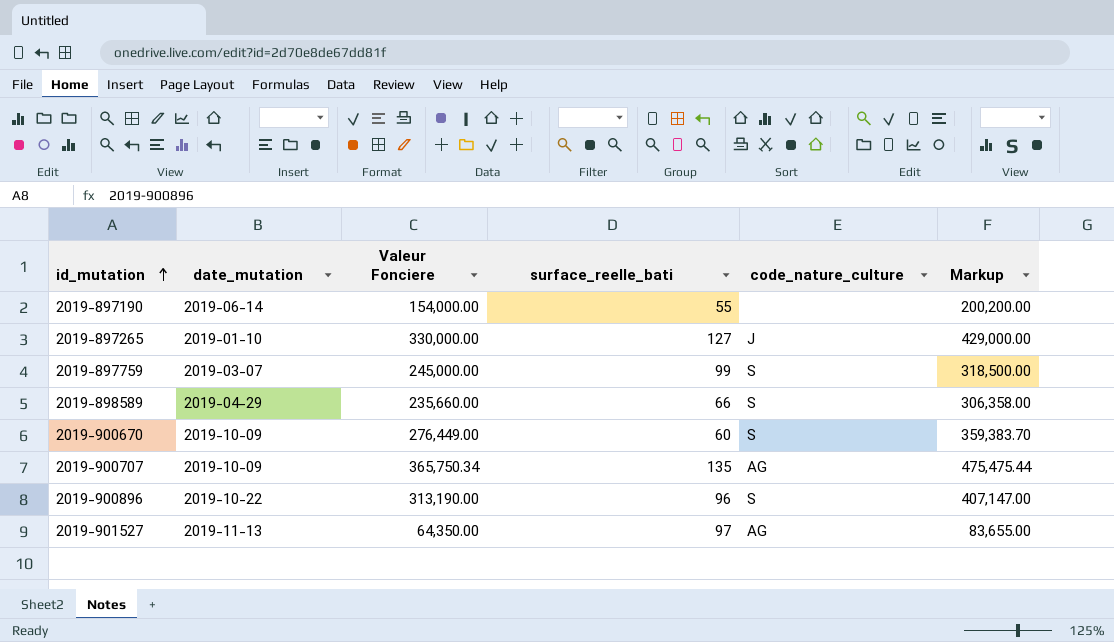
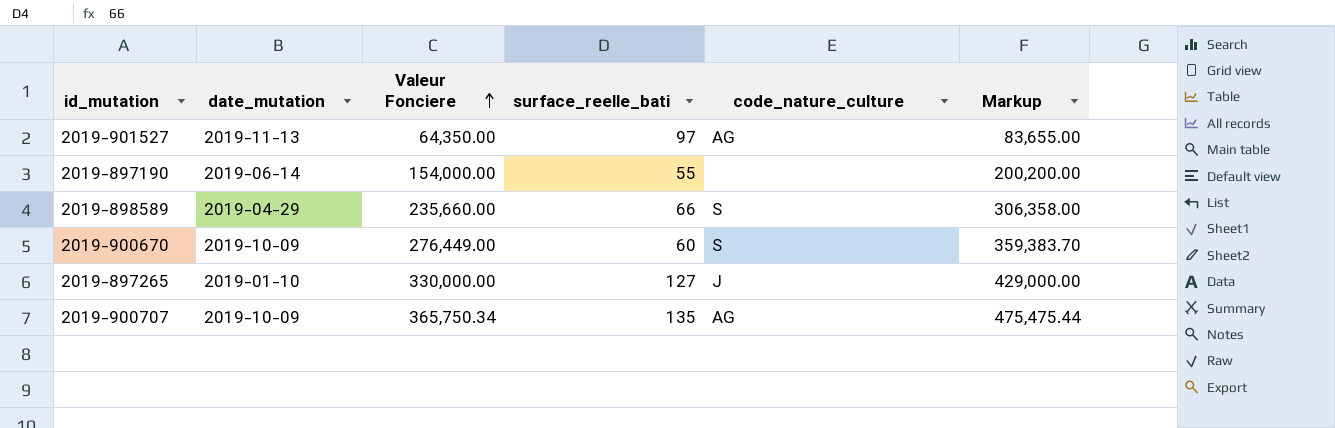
row order: id_mutation ascending -> Valeur Fonciere ascending
row 2019-897759: 2019-03-07 | 245,000.00 | 99 | S | 318,500.00 -> none
row 2019-900896: 2019-10-22 | 313,190.00 | 96 | S | 407,147.00 -> none

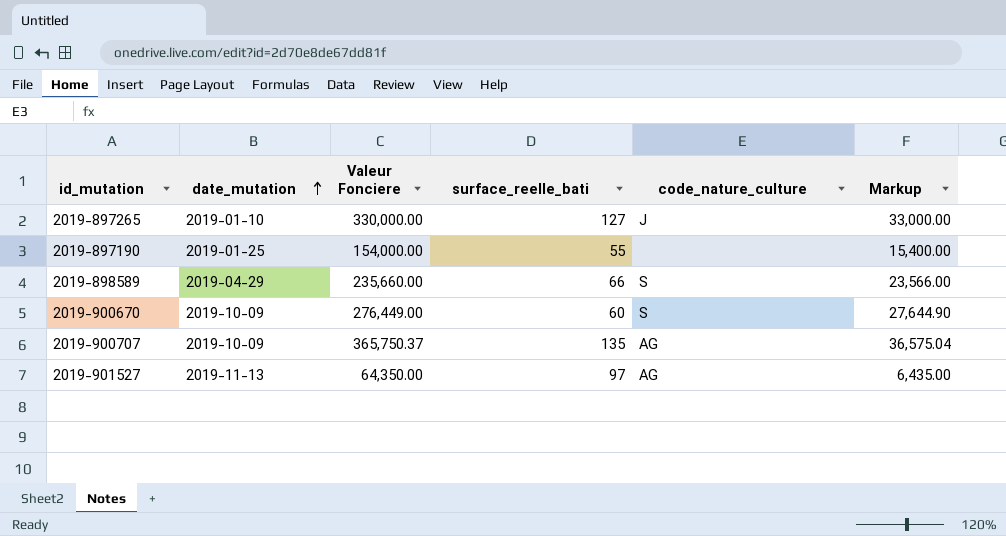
row order: Valeur Fonciere ascending -> date_mutation ascending
column Markup | formula: [Valeur Fonciere] * 1.3 -> [Valeur Fonciere] * 0.1
2019-897190 | date_mutation: 2019-06-14 -> 2019-01-25
2019-900707 | Valeur Fonciere: 365,750.34 -> 365,750.37

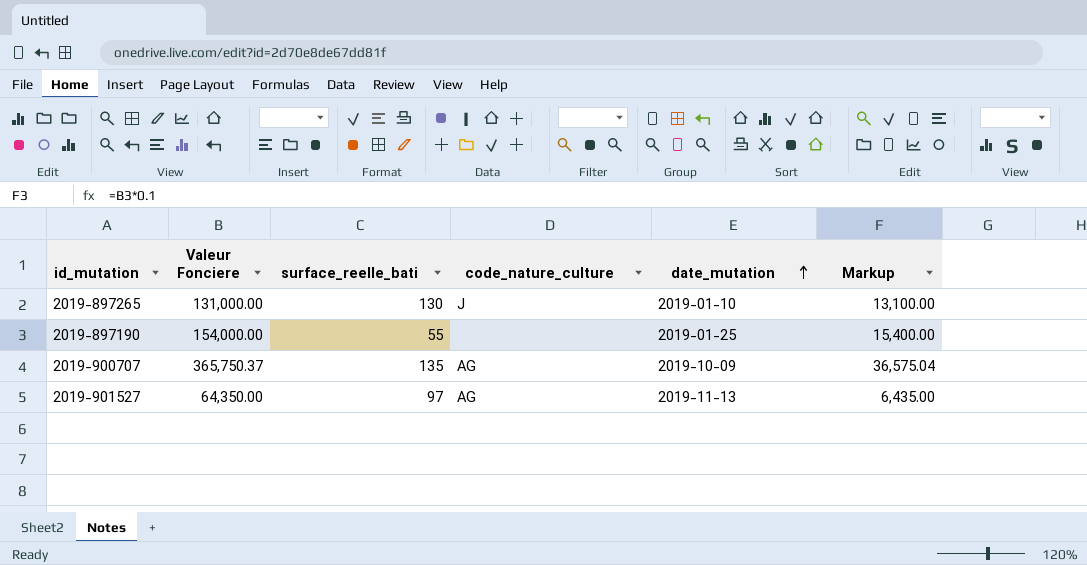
column date_mutation | position: 2 -> 5
row 2019-898589: 2019-04-29 | 235,660.00 | 66 | S | 23,566.00 -> none
row 2019-900670: 2019-10-09 | 276,449.00 | 60 | S | 27,644.90 -> none
2019-897265 | Valeur Fonciere: 330,000.00 -> 131,000.00
2019-897265 | surface_reelle_bati: 127 -> 130
2019-897265 | Markup: 33,000.00 -> 13,100.00

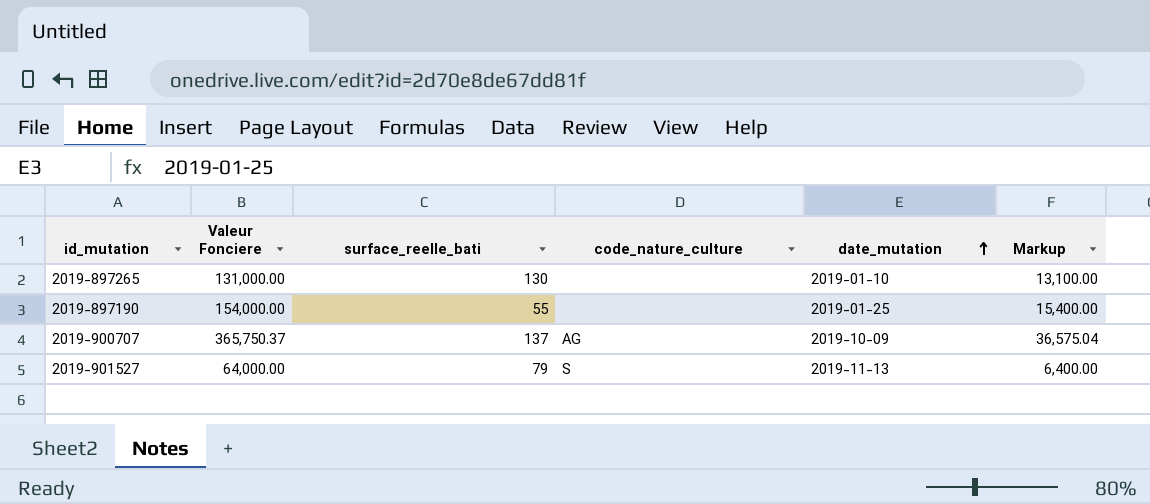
2019-897265 | code_nature_culture: J -> none
2019-900707 | surface_reelle_bati: 135 -> 137
2019-901527 | Valeur Fonciere: 64,350.00 -> 64,000.00
2019-901527 | surface_reelle_bati: 97 -> 79
2019-901527 | code_nature_culture: AG -> S
2019-901527 | Markup: 6,435.00 -> 6,400.00

